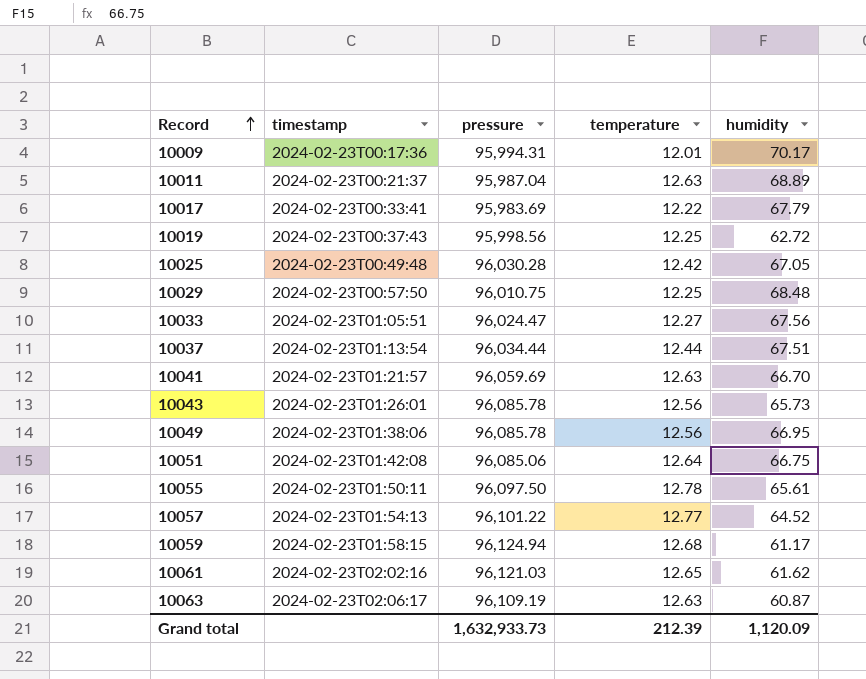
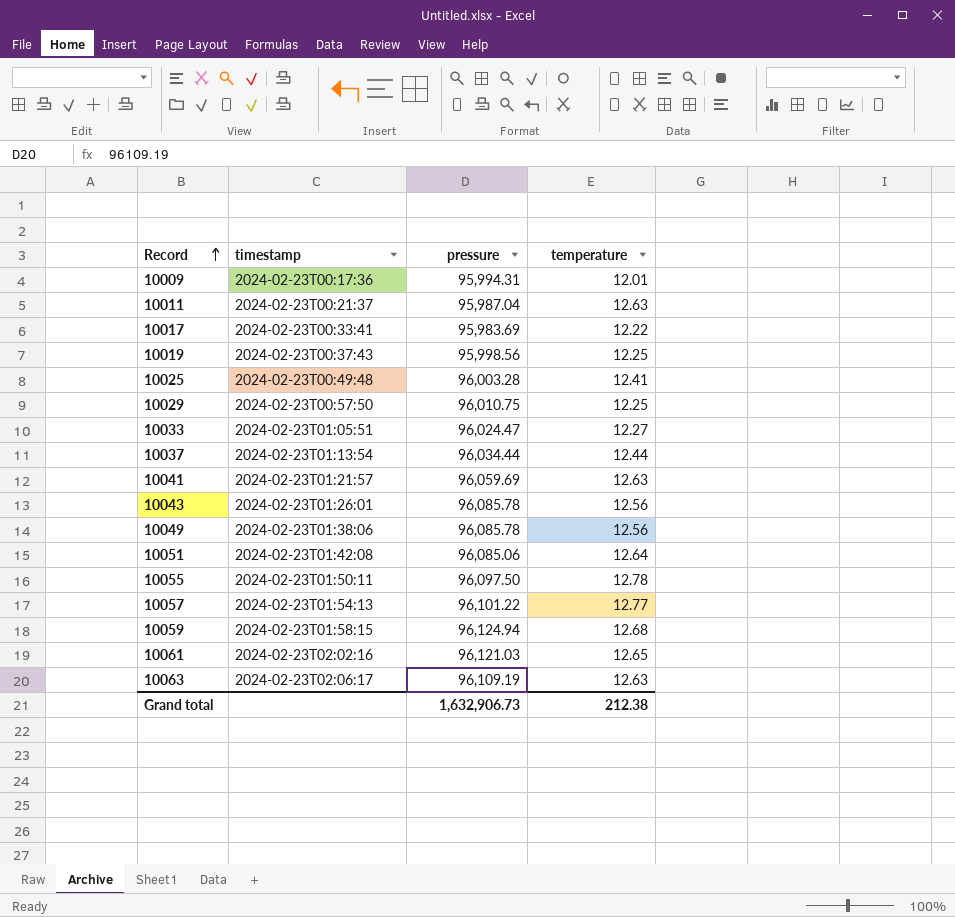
column humidity | position: 5 -> none
10025 | pressure: 96,030.28 -> 96,003.28
10025 | temperature: 12.42 -> 12.41
Grand total | pressure: 1,632,933.73 -> 1,632,906.73
Grand total | temperature: 212.39 -> 212.38

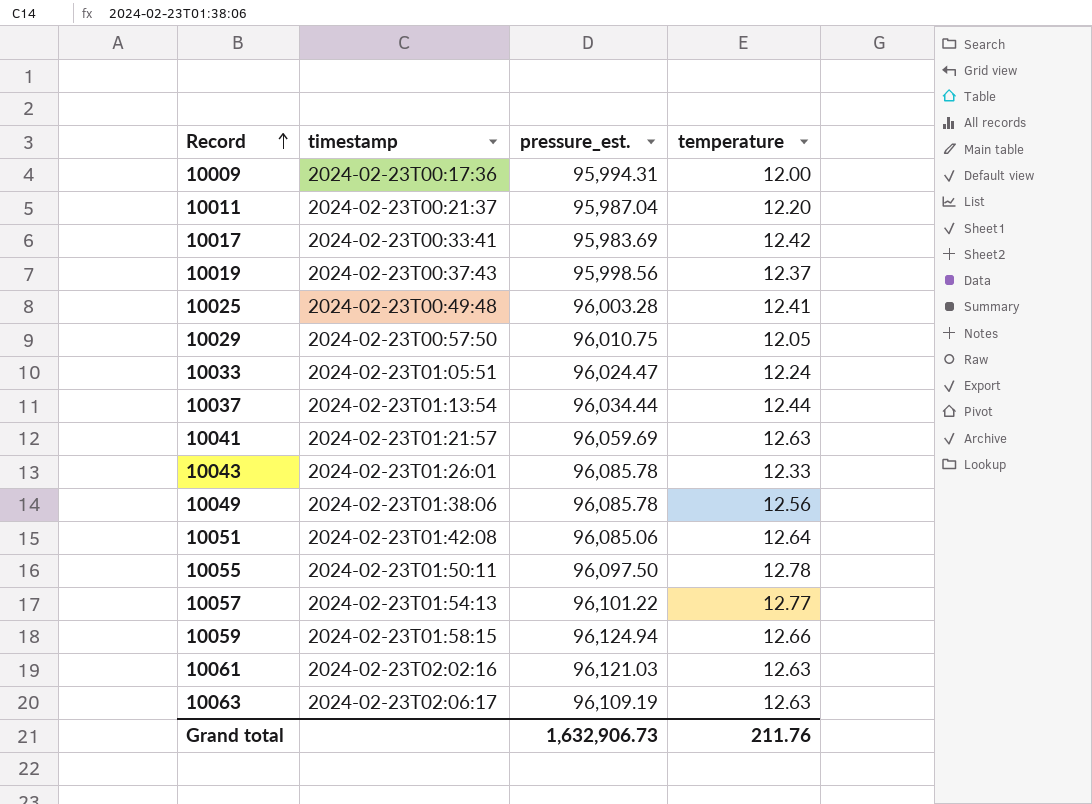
column name: pressure -> pressure_est.
10009 | temperature: 12.01 -> 12.00
10011 | temperature: 12.63 -> 12.20
10017 | temperature: 12.22 -> 12.42
10019 | temperature: 12.25 -> 12.37
10029 | temperature: 12.25 -> 12.05
10033 | temperature: 12.27 -> 12.24
10043 | temperature: 12.56 -> 12.33
10059 | temperature: 12.68 -> 12.66
10061 | temperature: 12.65 -> 12.63
Grand total | temperature: 212.38 -> 211.76

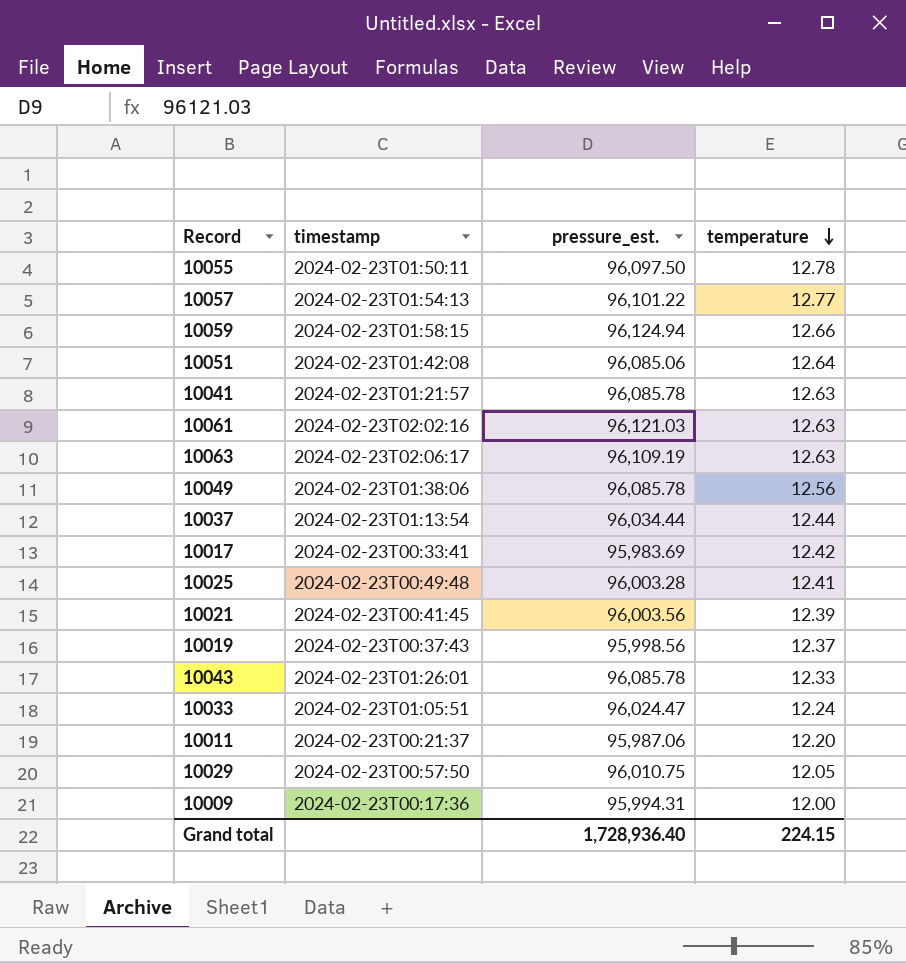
row order: Record ascending -> temperature descending
10041 | pressure_est.: 96,059.69 -> 96,085.78
row 10021: none -> 2024-02-23T00:41:45 | 96,003.56 | 12.39
10011 | pressure_est.: 95,987.04 -> 95,987.06
Grand total | pressure_est.: 1,632,906.73 -> 1,728,936.40
Grand total | temperature: 211.76 -> 224.15

